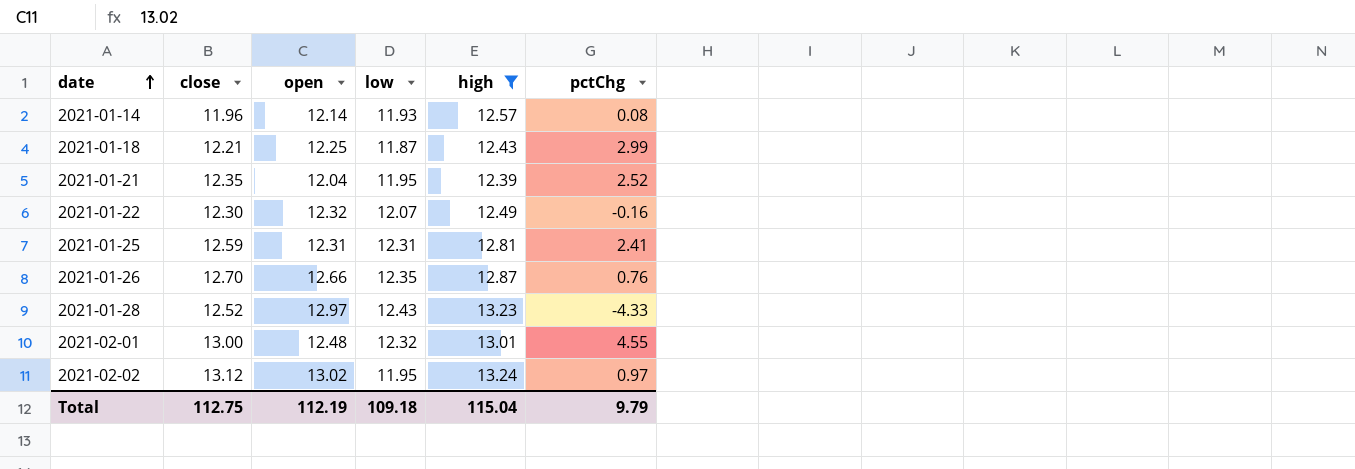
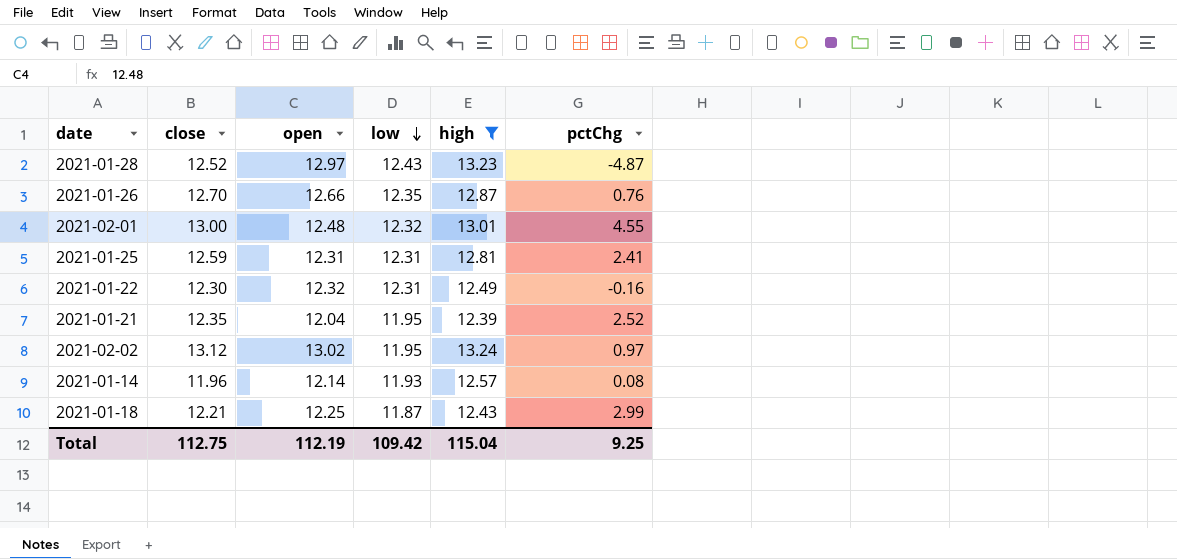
row order: date ascending -> low descending
2021-01-28 | pctChg: -4.33 -> -4.87
2021-01-22 | low: 12.07 -> 12.31
Total | low: 109.18 -> 109.42
Total | pctChg: 9.79 -> 9.25

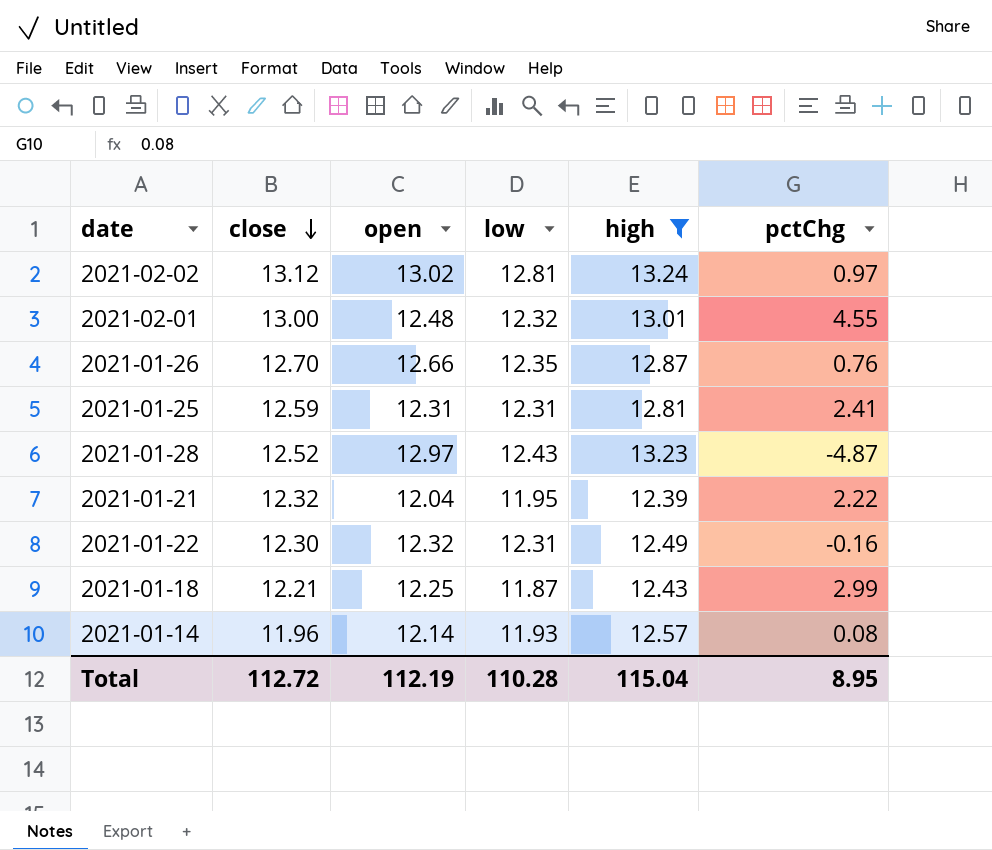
row order: low descending -> close descending
2021-02-02 | low: 11.95 -> 12.81
2021-01-21 | close: 12.35 -> 12.32
2021-01-21 | pctChg: 2.52 -> 2.22
Total | close: 112.75 -> 112.72
Total | low: 109.42 -> 110.28
Total | pctChg: 9.25 -> 8.95

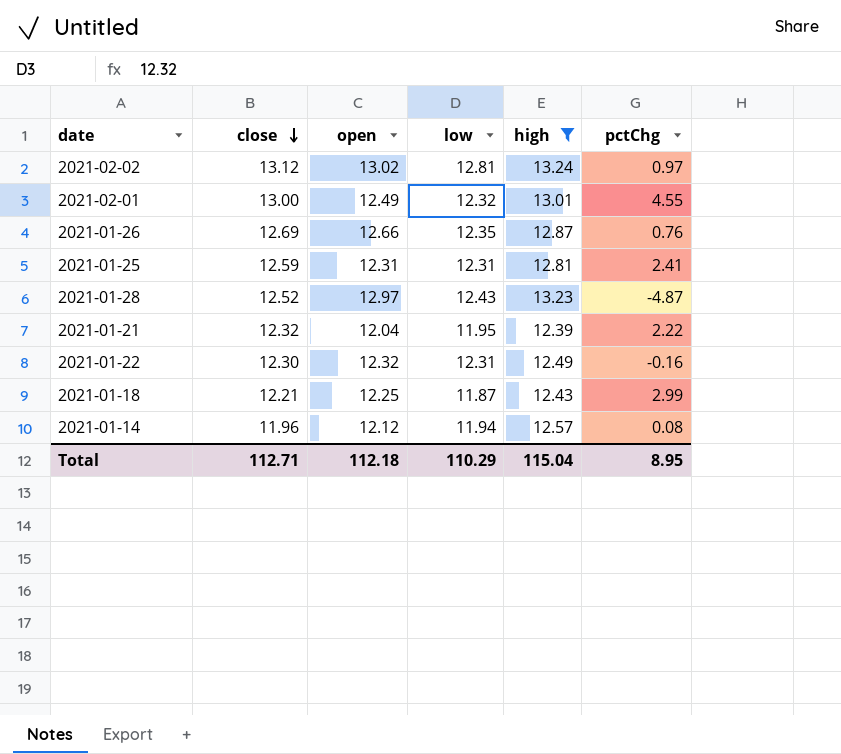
2021-02-01 | open: 12.48 -> 12.49
2021-01-26 | close: 12.70 -> 12.69
2021-01-14 | open: 12.14 -> 12.12
2021-01-14 | low: 11.93 -> 11.94
Total | close: 112.72 -> 112.71
Total | open: 112.19 -> 112.18
Total | low: 110.28 -> 110.29

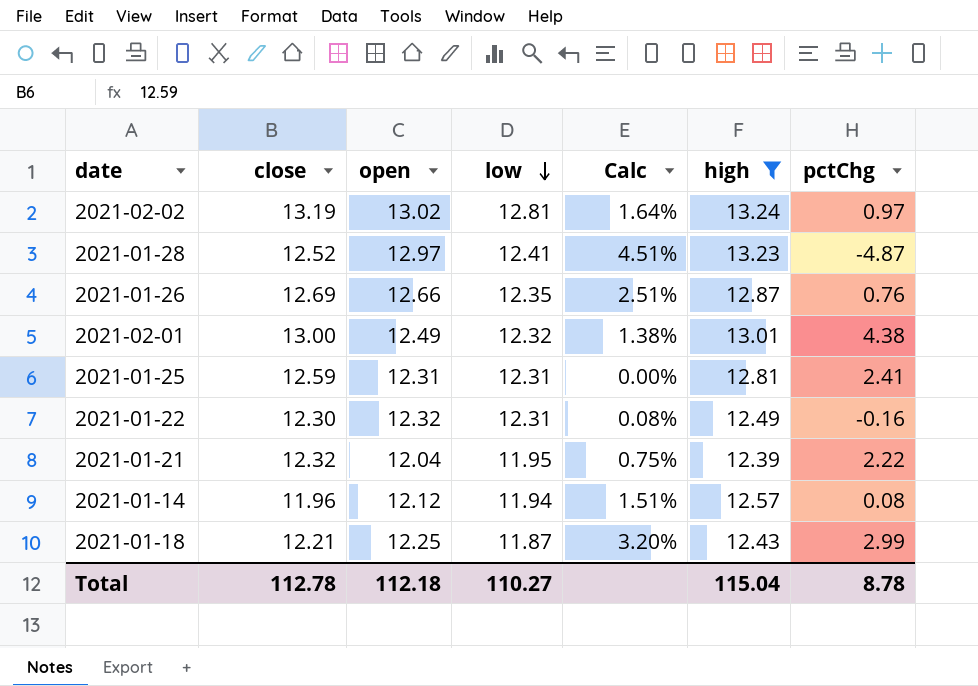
row order: close descending -> low descending
column Calc | formula: none -> ([open] - [low]) / [low]
2021-02-02 | close: 13.12 -> 13.19
2021-01-28 | low: 12.43 -> 12.41
2021-02-01 | pctChg: 4.55 -> 4.38
Total | close: 112.71 -> 112.78
Total | low: 110.29 -> 110.27
Total | pctChg: 8.95 -> 8.78

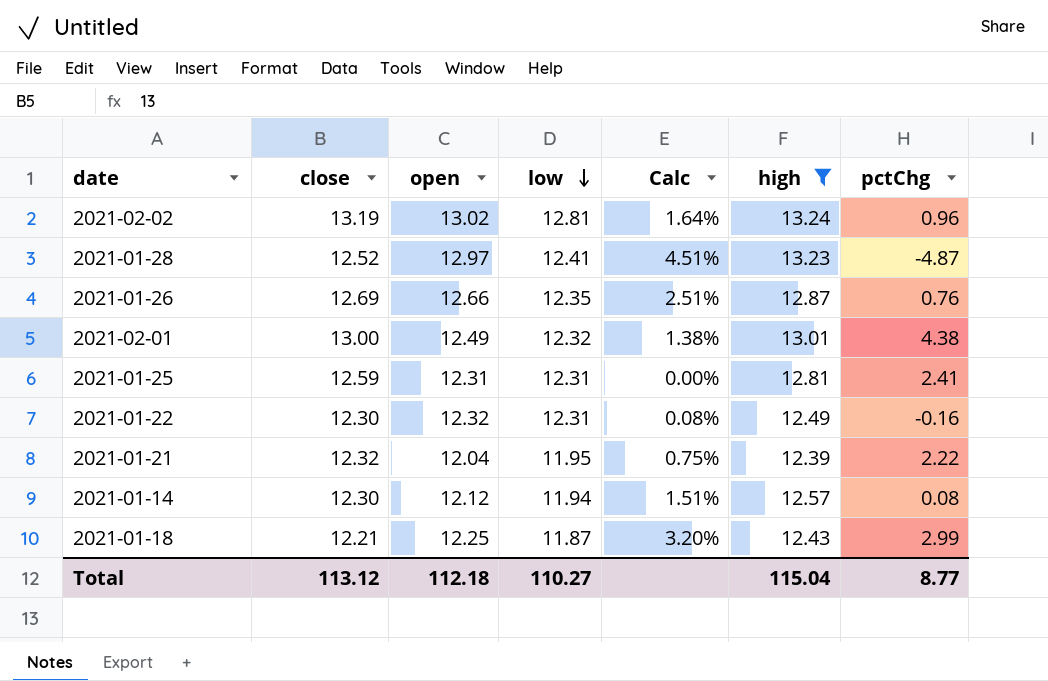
2021-02-02 | pctChg: 0.97 -> 0.96
2021-01-14 | close: 11.96 -> 12.30
Total | close: 112.78 -> 113.12
Total | pctChg: 8.78 -> 8.77

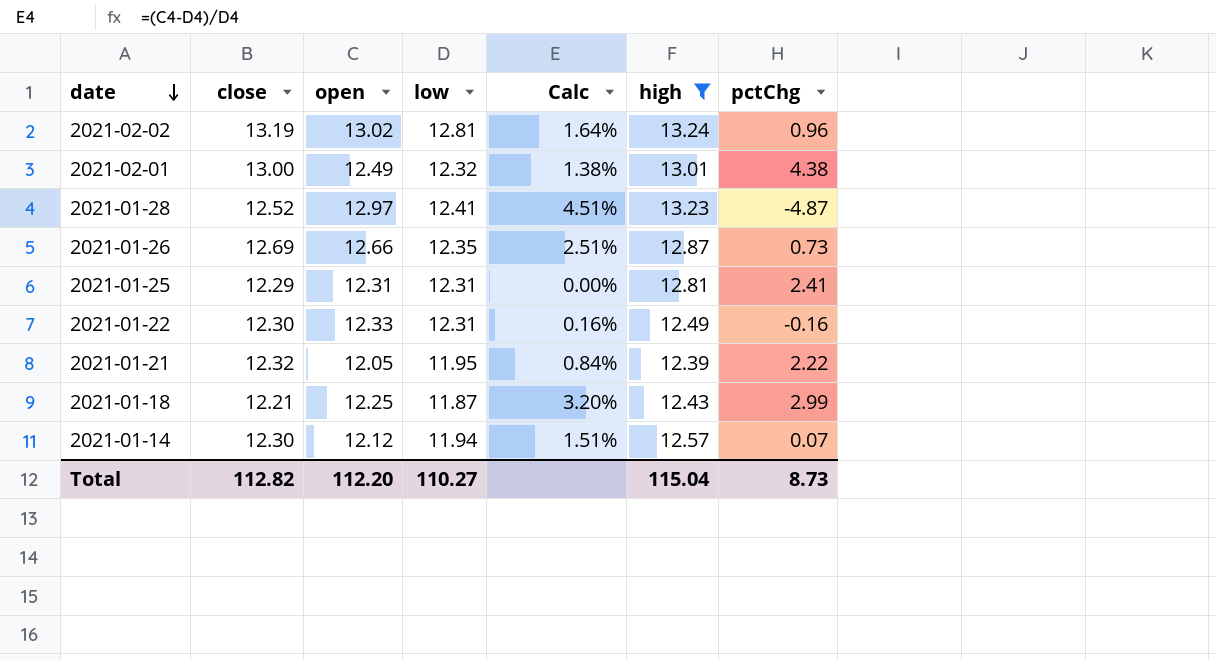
row order: low descending -> date descending
2021-01-26 | pctChg: 0.76 -> 0.73
2021-01-25 | close: 12.59 -> 12.29
2021-01-22 | open: 12.32 -> 12.33
2021-01-22 | Calc: 0.08% -> 0.16%
2021-01-21 | open: 12.04 -> 12.05
2021-01-21 | Calc: 0.75% -> 0.84%
2021-01-14 | pctChg: 0.08 -> 0.07
Total | close: 113.12 -> 112.82
Total | open: 112.18 -> 112.20
Total | pctChg: 8.77 -> 8.73

